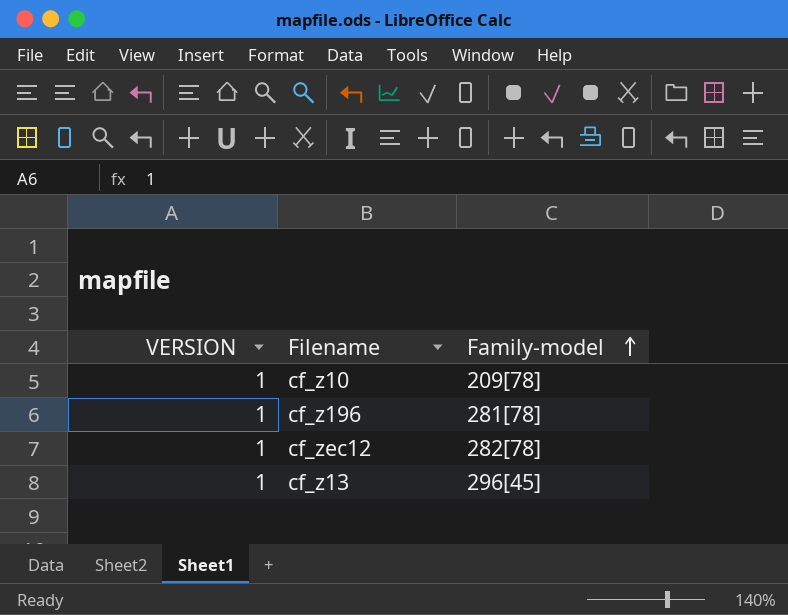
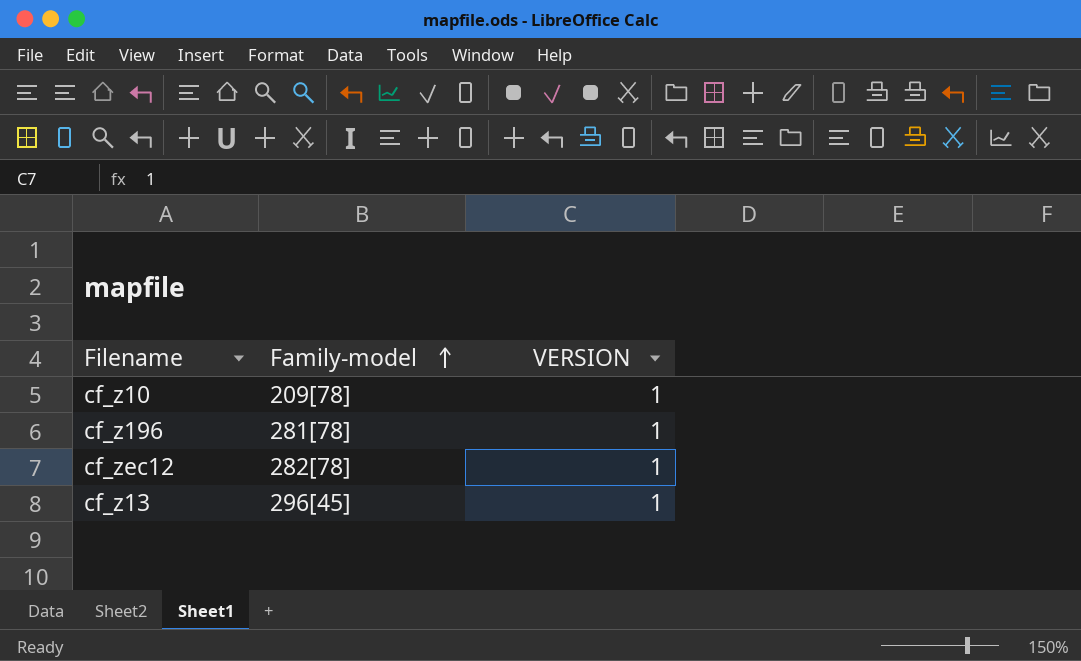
column VERSION | position: 1 -> 3

